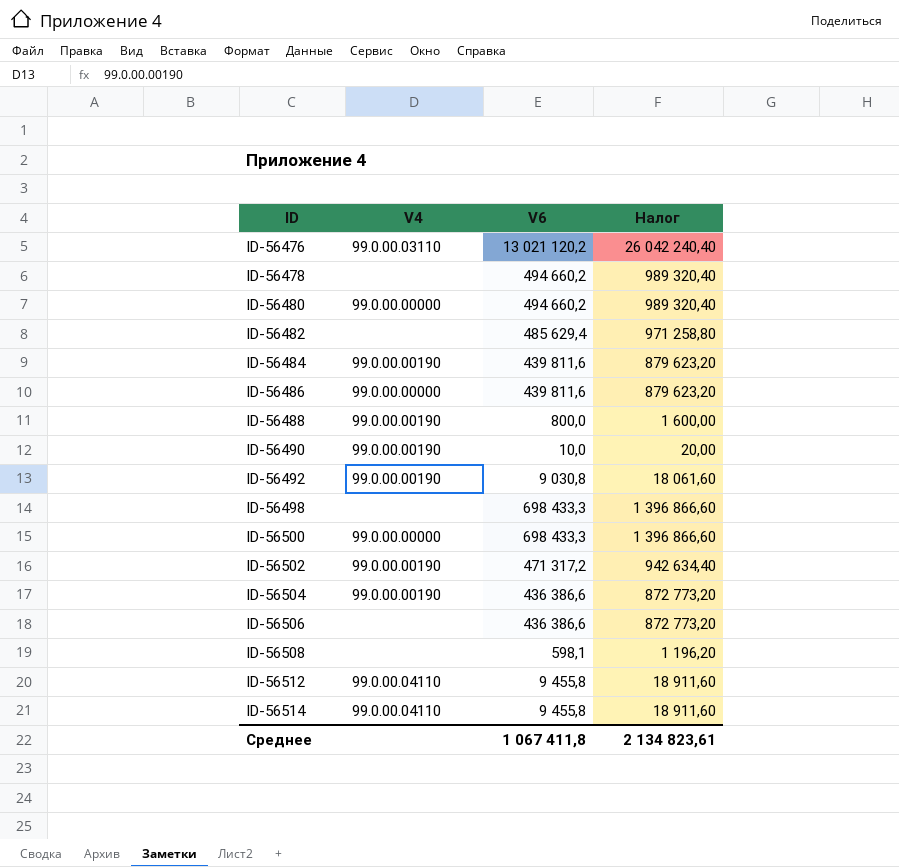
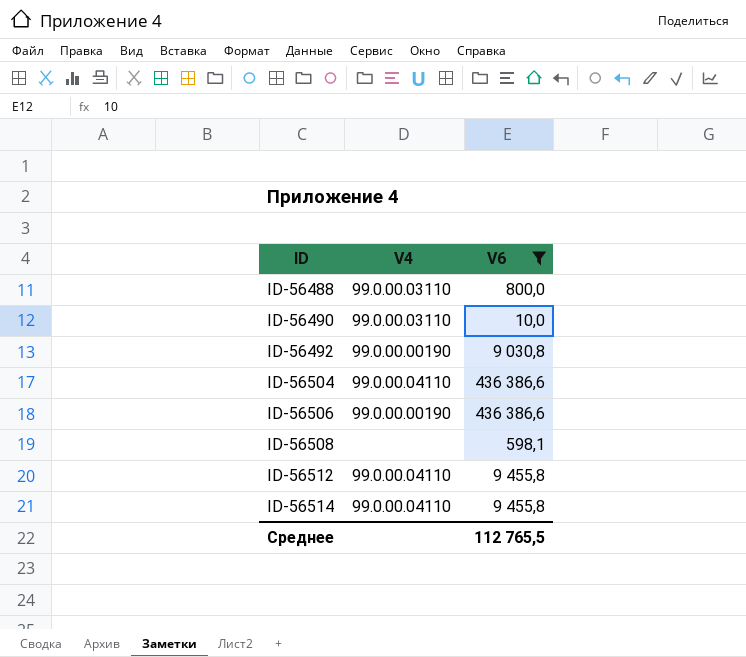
filter: none -> V6 <= 436 386,6
column Налог | formula: [V6] * 2 -> none
ID-56488 | V4: 99.0.00.00190 -> 99.0.00.03110
ID-56490 | V4: 99.0.00.00190 -> 99.0.00.03110
ID-56504 | V4: 99.0.00.00190 -> 99.0.00.04110
ID-56506 | V4: none -> 99.0.00.00190
Среднее | V6: 1 067 411,8 -> 112 765,5

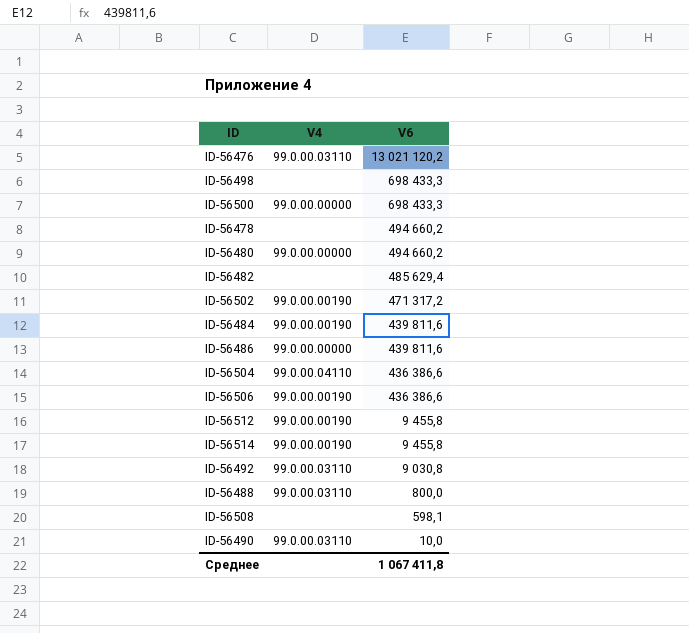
filter: V6 <= 436 386,6 -> none
row order: ID ascending -> V6 descending
ID-56512 | V4: 99.0.00.04110 -> 99.0.00.00190
ID-56514 | V4: 99.0.00.04110 -> 99.0.00.00190
ID-56492 | V4: 99.0.00.00190 -> 99.0.00.03110
Среднее | V6: 112 765,5 -> 1 067 411,8

